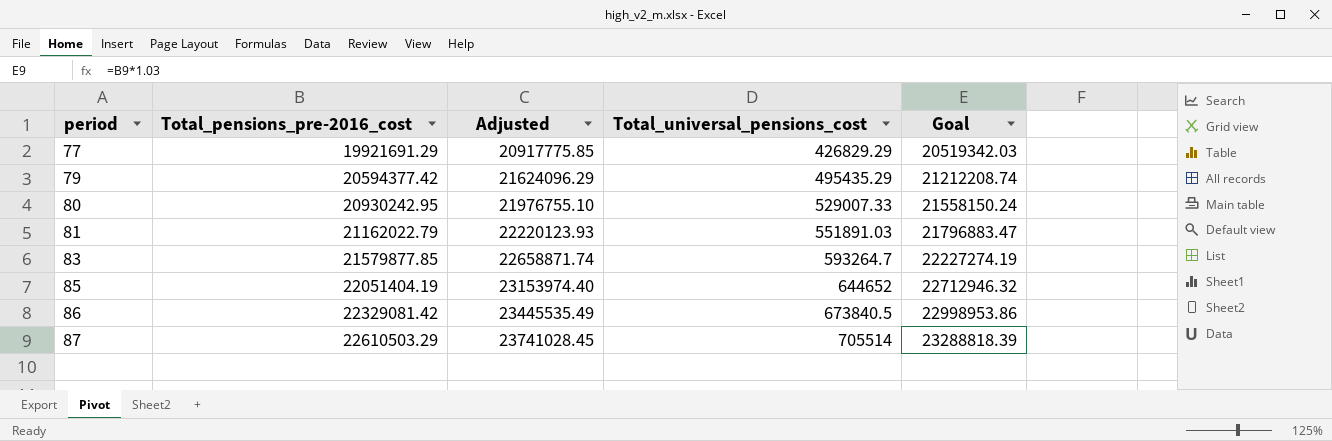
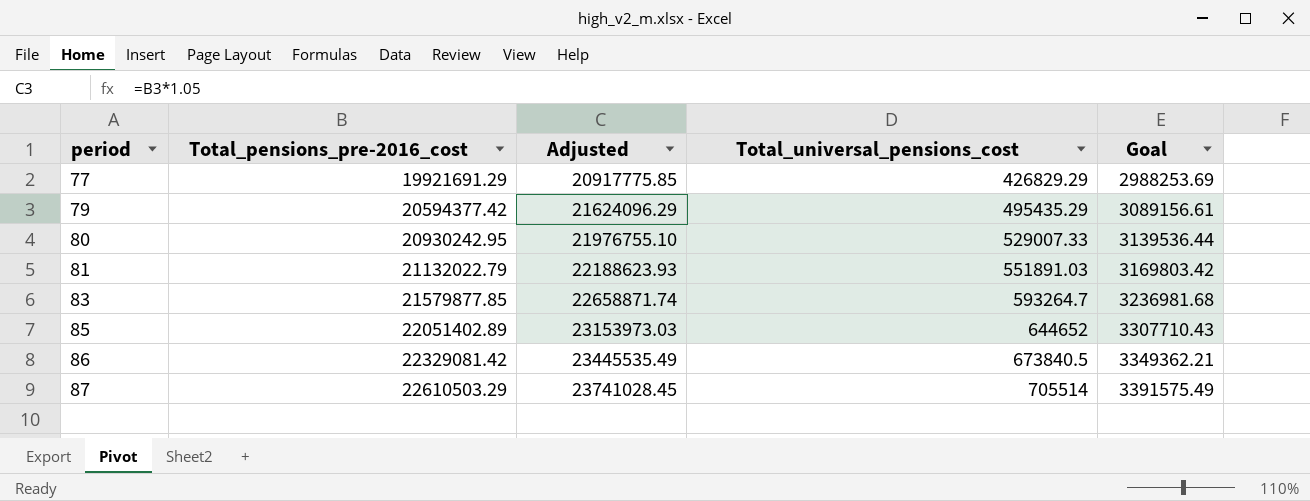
column Goal | formula: [Total_pensions_pre-2016_cost] * 1.03 -> [Total_pensions_pre-2016_cost] * 0.15
81 | Total_pensions_pre-2016_cost: 21162022.79 -> 21132022.79
81 | Adjusted: 22220123.93 -> 22188623.93
85 | Total_pensions_pre-2016_cost: 22051404.19 -> 22051402.89
85 | Adjusted: 23153974.40 -> 23153973.03

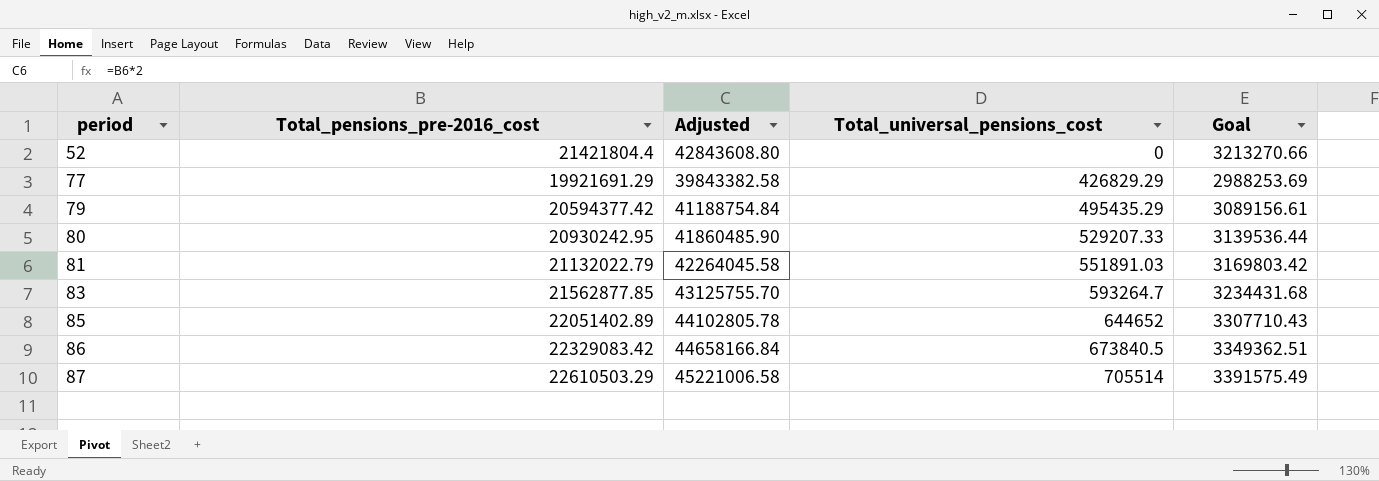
column Adjusted | formula: [Total_pensions_pre-2016_cost] * 1.05 -> [Total_pensions_pre-2016_cost] * 2
row 52: none -> 21421804.4 | 42843608.80 | 0 | 3213270.66
80 | Total_universal_pensions_cost: 529007.33 -> 529207.33
83 | Total_pensions_pre-2016_cost: 21579877.85 -> 21562877.85
83 | Goal: 3236981.68 -> 3234431.68
86 | Total_pensions_pre-2016_cost: 22329081.42 -> 22329083.42
86 | Goal: 3349362.21 -> 3349362.51

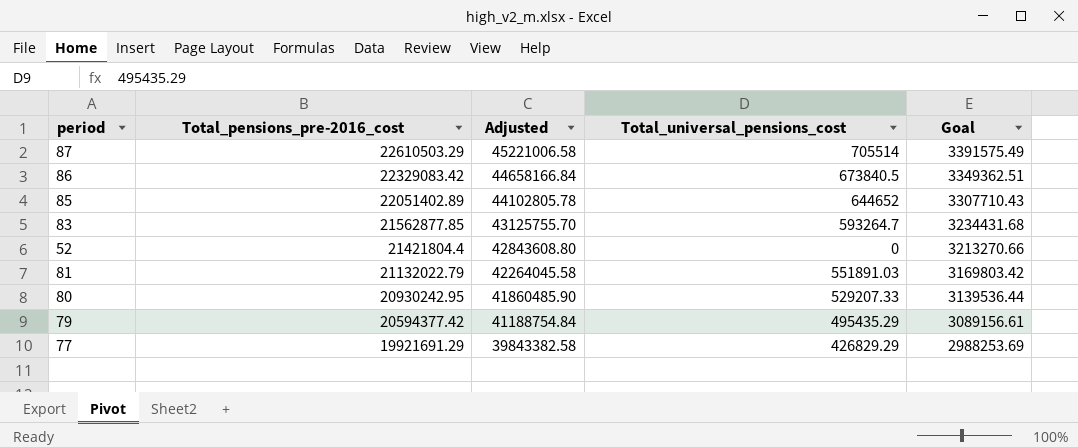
row order: period ascending -> Total_pensions_pre-2016_cost descending

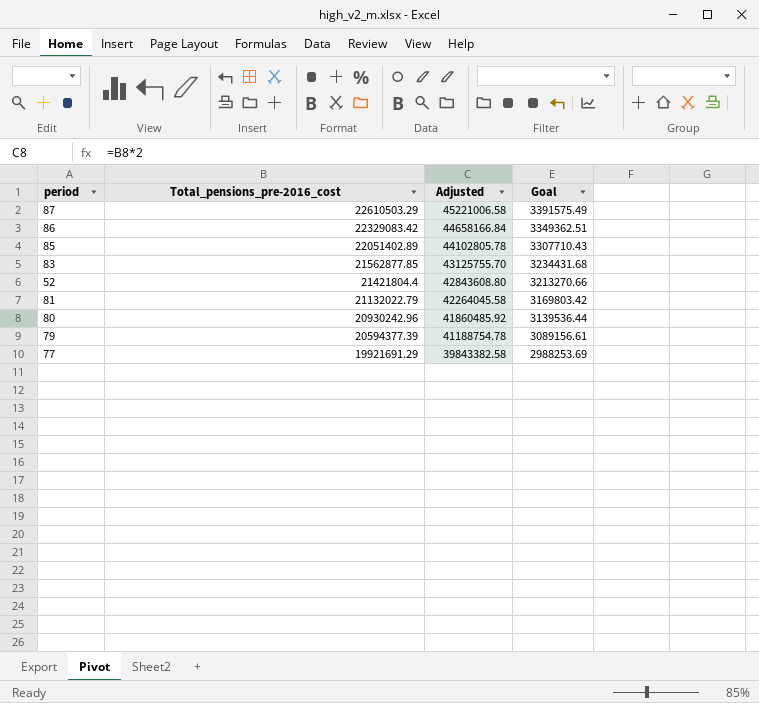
column Total_universal_pensions_cost | position: 4 -> none
80 | Total_pensions_pre-2016_cost: 20930242.95 -> 20930242.96
80 | Adjusted: 41860485.90 -> 41860485.92
79 | Total_pensions_pre-2016_cost: 20594377.42 -> 20594377.39
79 | Adjusted: 41188754.84 -> 41188754.78

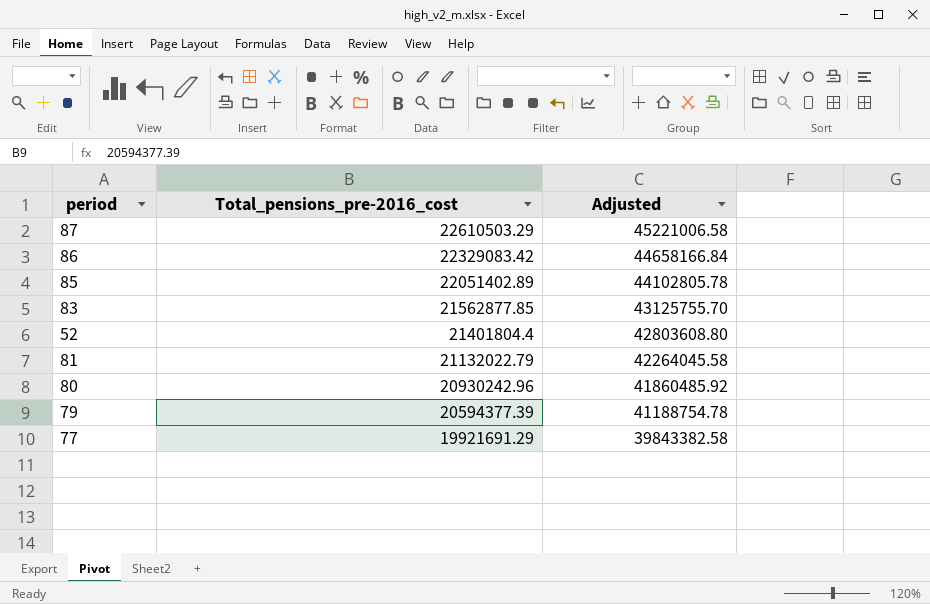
column Goal | formula: [Total_pensions_pre-2016_cost] * 0.15 -> none
52 | Total_pensions_pre-2016_cost: 21421804.4 -> 21401804.4
52 | Adjusted: 42843608.80 -> 42803608.80

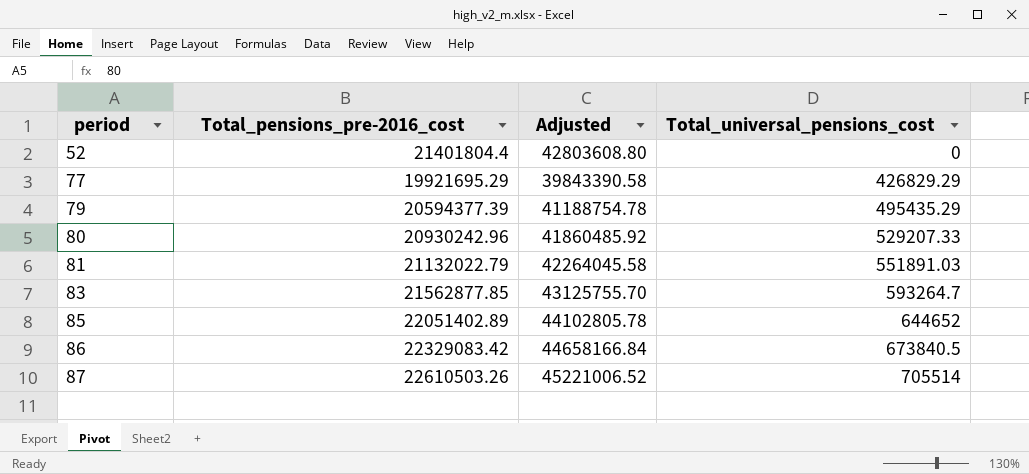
row order: Total_pensions_pre-2016_cost descending -> period ascending
column Total_universal_pensions_cost | position: none -> 4
77 | Total_pensions_pre-2016_cost: 19921691.29 -> 19921695.29
77 | Adjusted: 39843382.58 -> 39843390.58
87 | Total_pensions_pre-2016_cost: 22610503.29 -> 22610503.26
87 | Adjusted: 45221006.58 -> 45221006.52

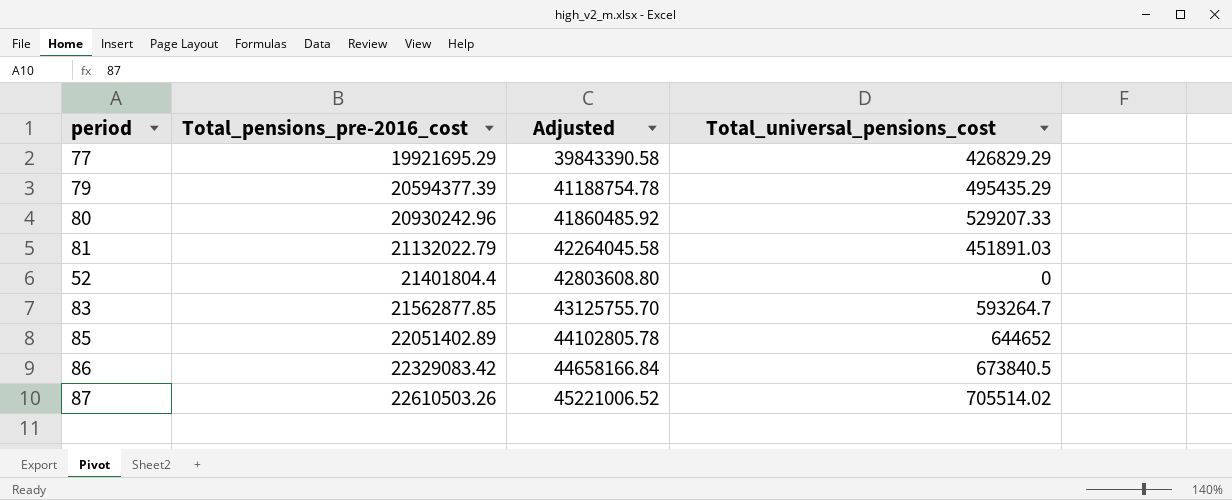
row order: period ascending -> Total_pensions_pre-2016_cost ascending
81 | Total_universal_pensions_cost: 551891.03 -> 451891.03
87 | Total_universal_pensions_cost: 705514 -> 705514.02

